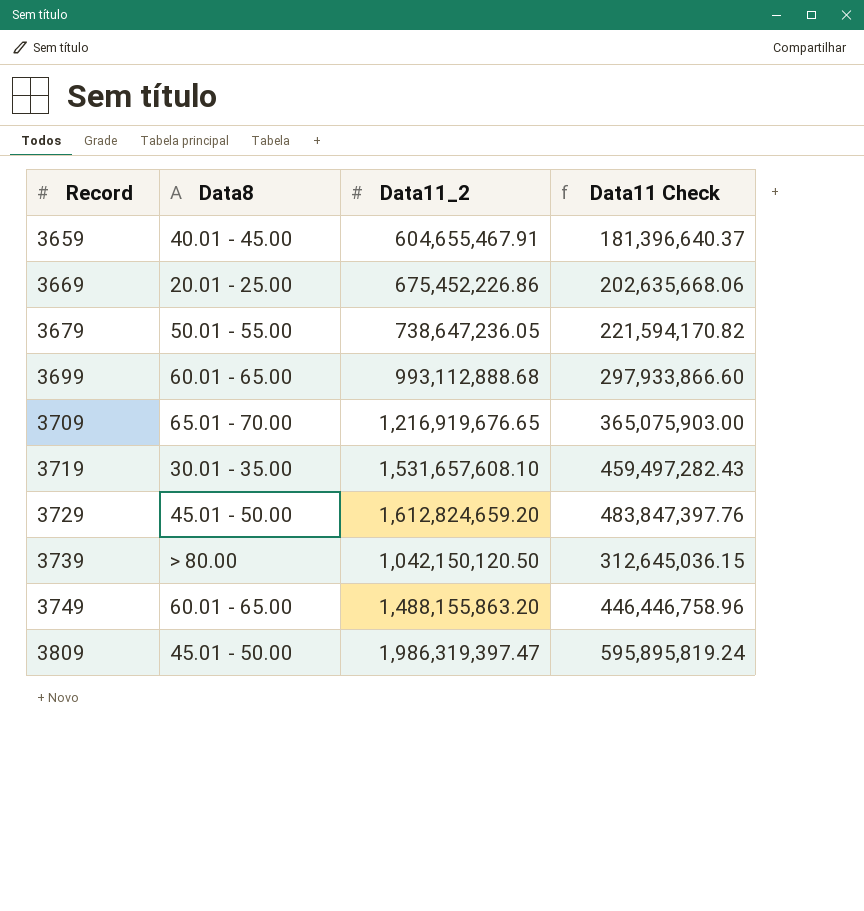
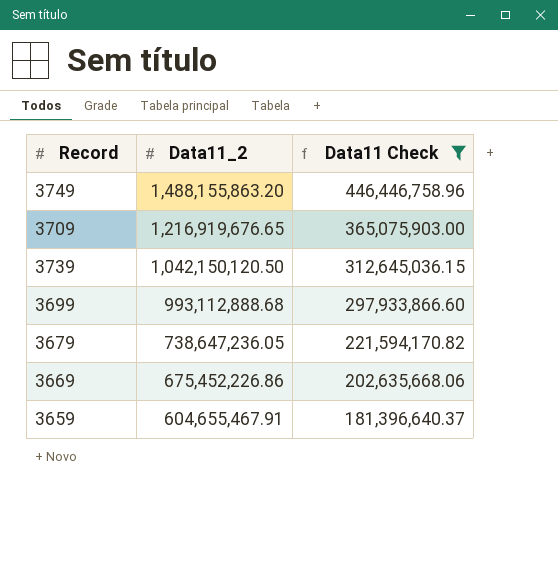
filter: none -> Data11 Check <= 446,446,758.96
row order: Record ascending -> Data11_2 descending
column Data8 | position: 2 -> none

